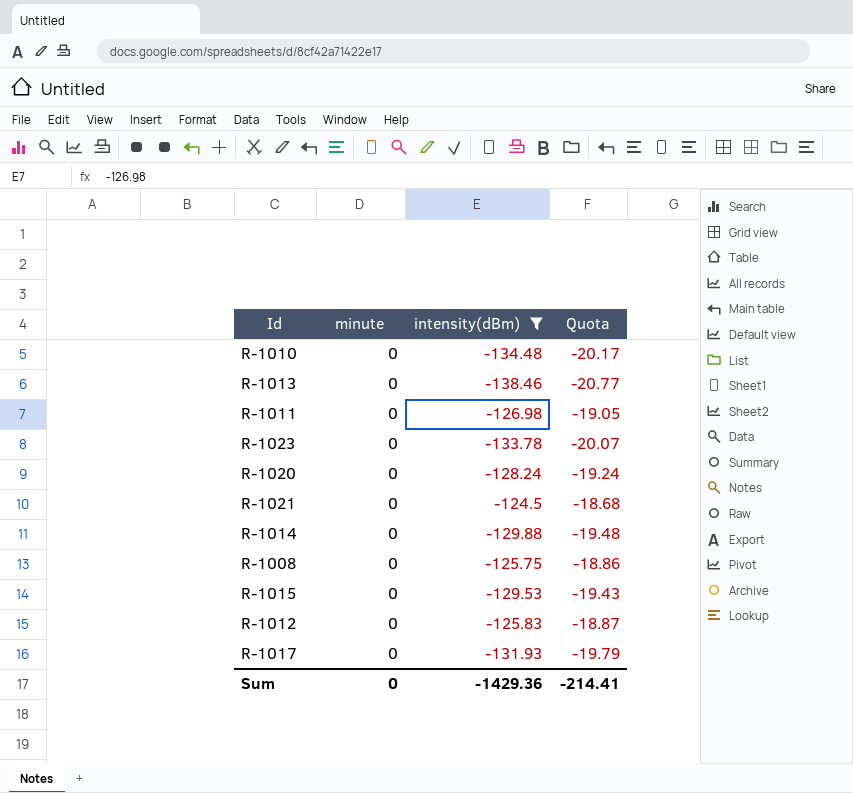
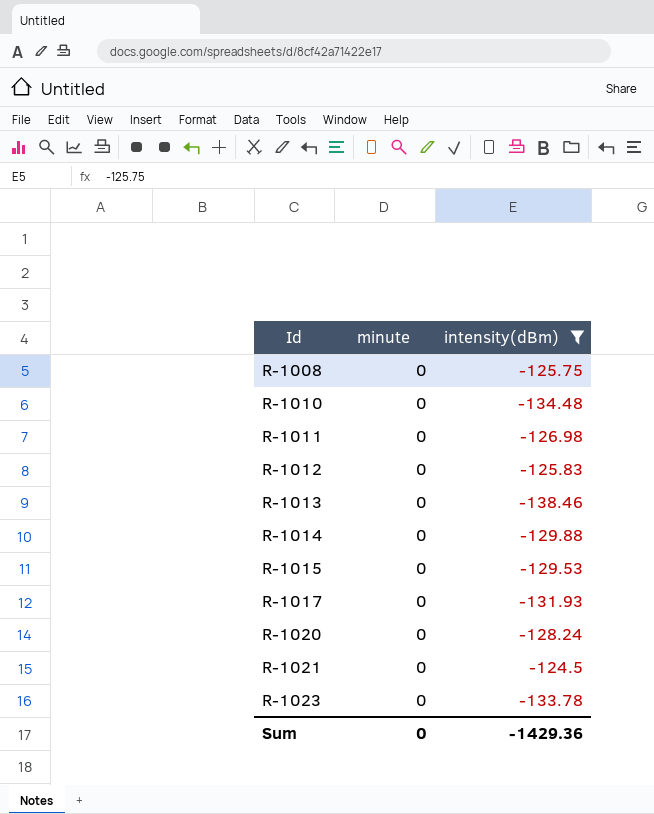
row order: none -> Id ascending
column Quota | formula: [intensity(dBm)] * 0.15 -> none

